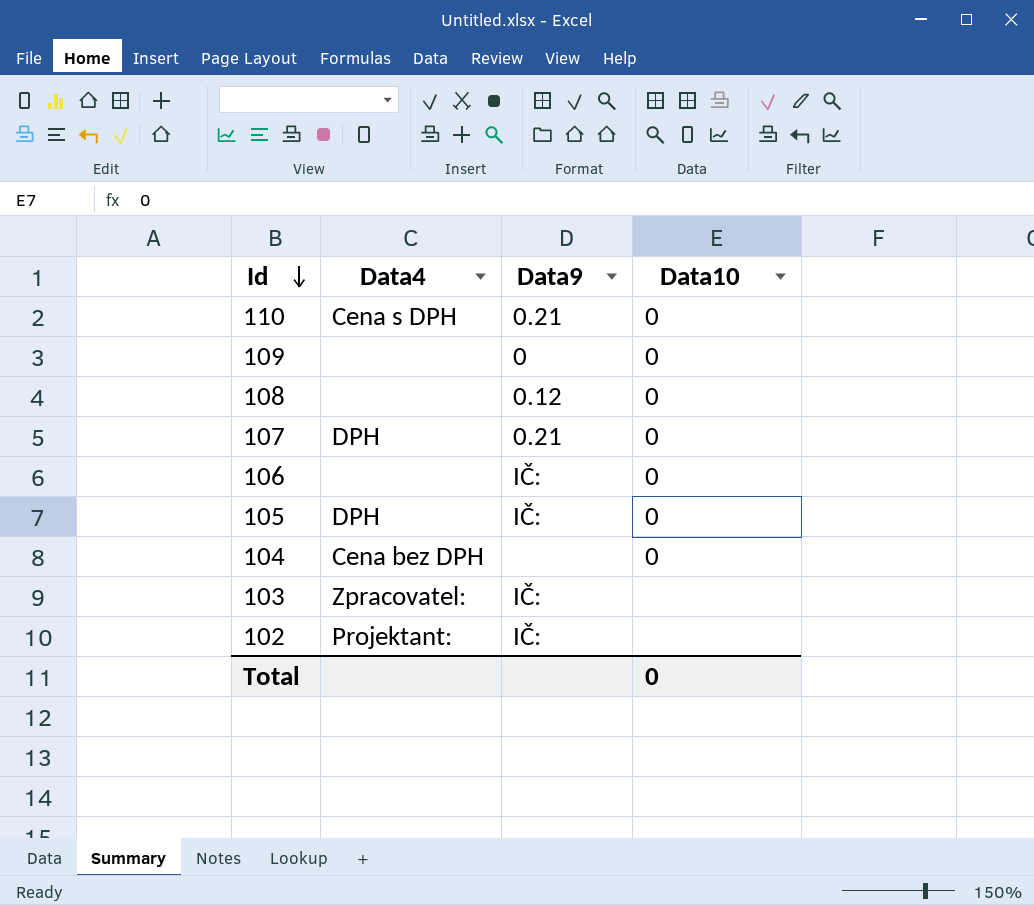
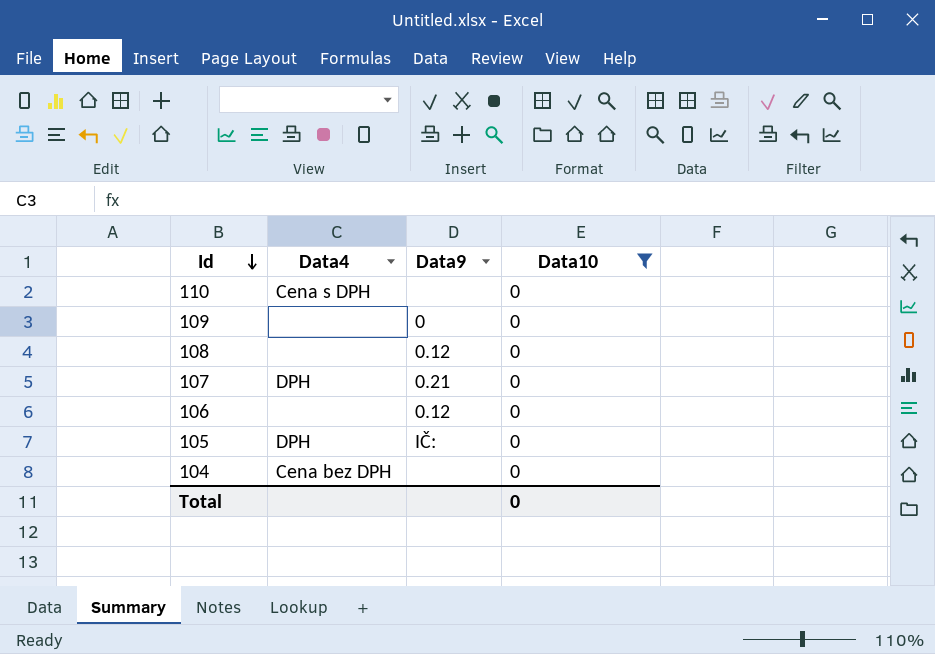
filter: none -> Data10 = 0
110 | Data9: 0.21 -> none
106 | Data9: IČ: -> 0.12

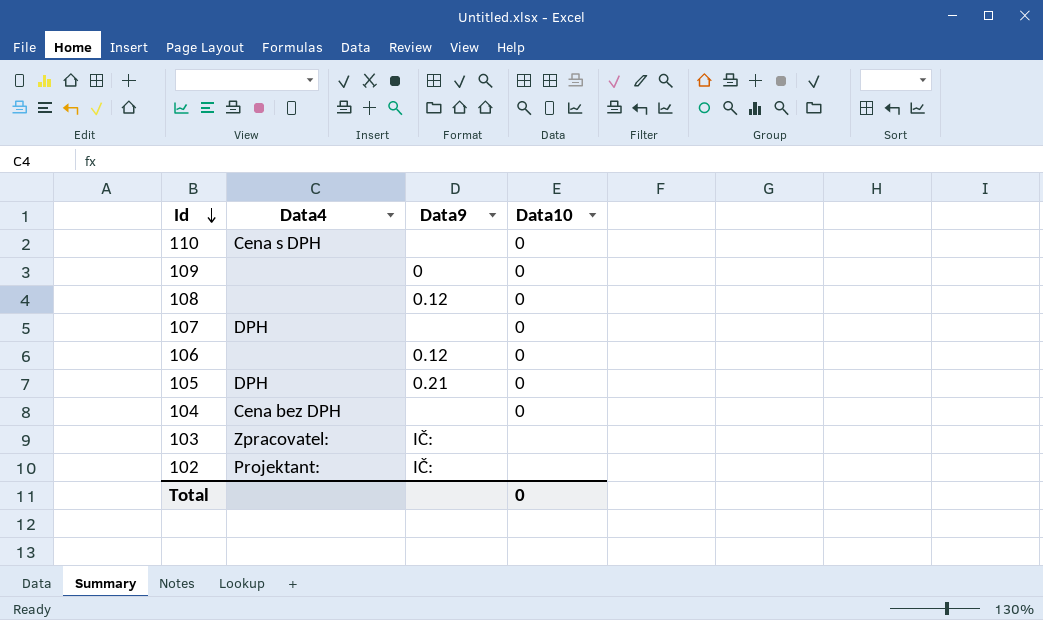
filter: Data10 = 0 -> none
107 | Data9: 0.21 -> none
105 | Data9: IČ: -> 0.21

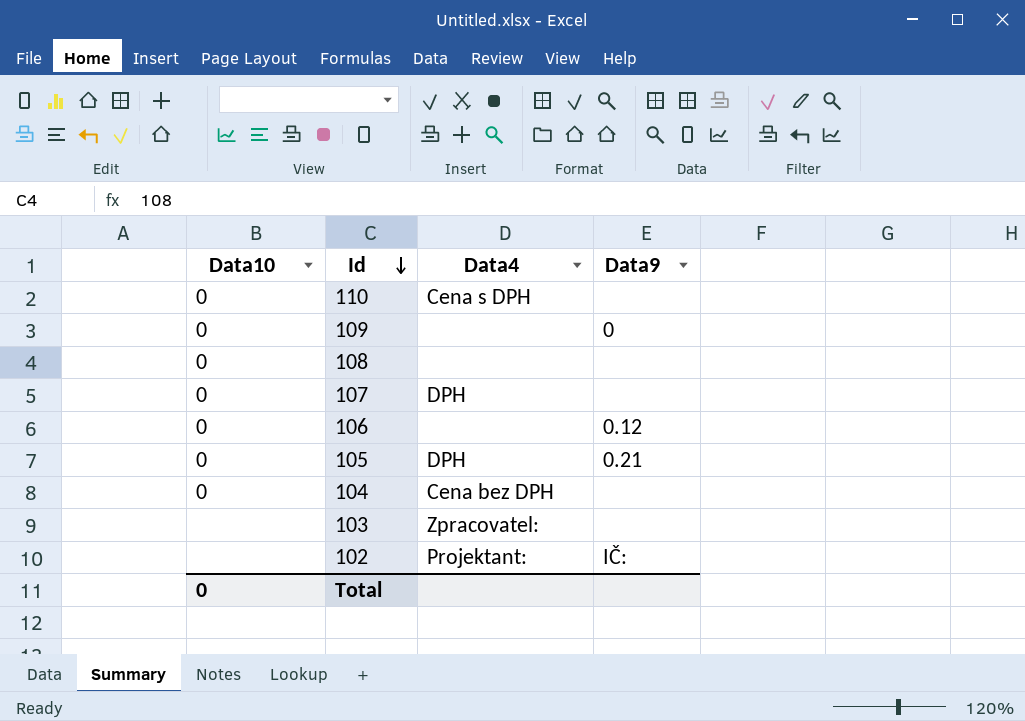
column Data10 | position: 4 -> 1
108 | Data9: 0.12 -> none
103 | Data9: IČ: -> none

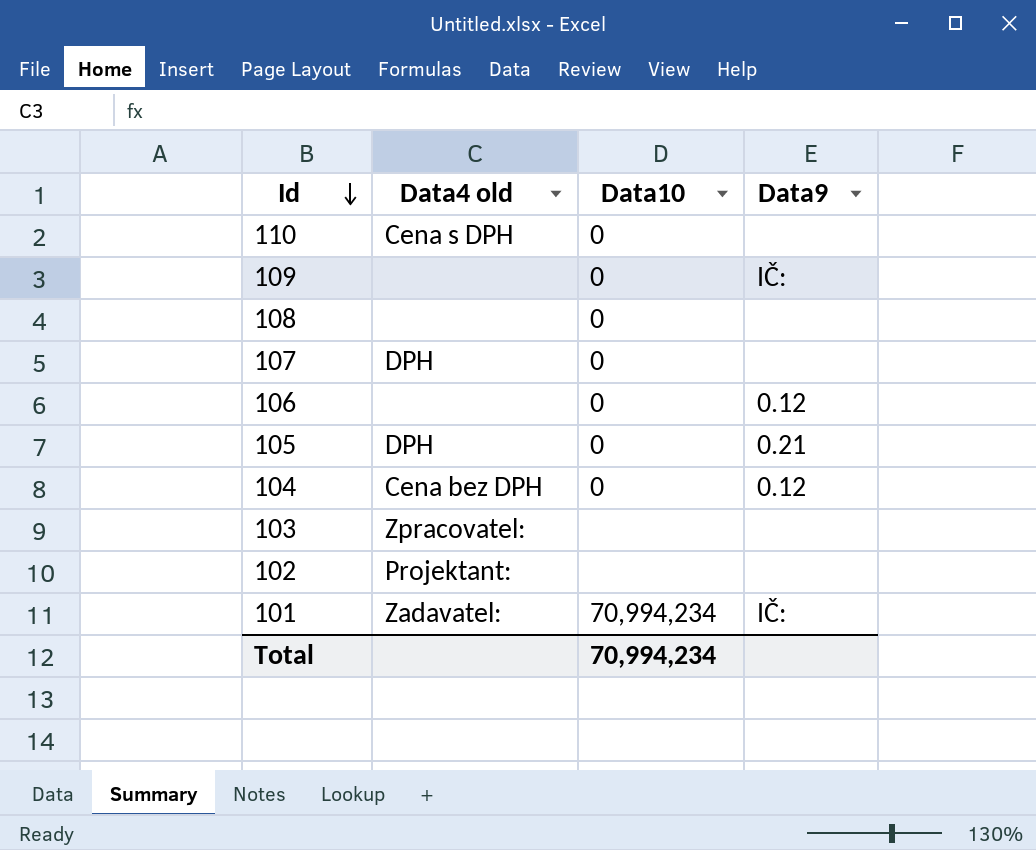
column name: Data4 -> Data4 old
column Data10 | position: 1 -> 3
109 | Data9: 0 -> IČ:
104 | Data9: none -> 0.12
102 | Data9: IČ: -> none
row 101: none -> Zadavatel: | 70,994,234 | IČ:
Total | Data10: 0 -> 70,994,234

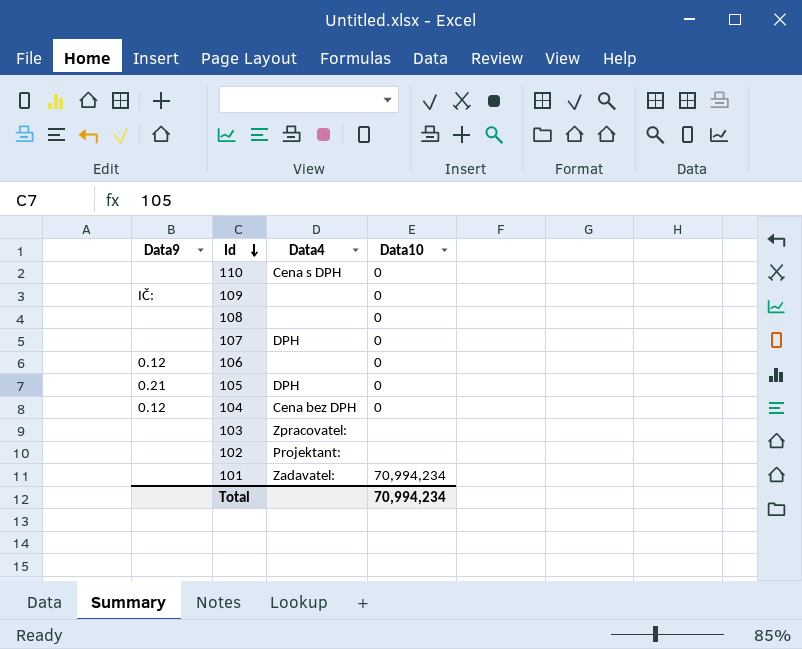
column Data9 | position: 4 -> 1
column name: Data4 old -> Data4
101 | Data9: IČ: -> none

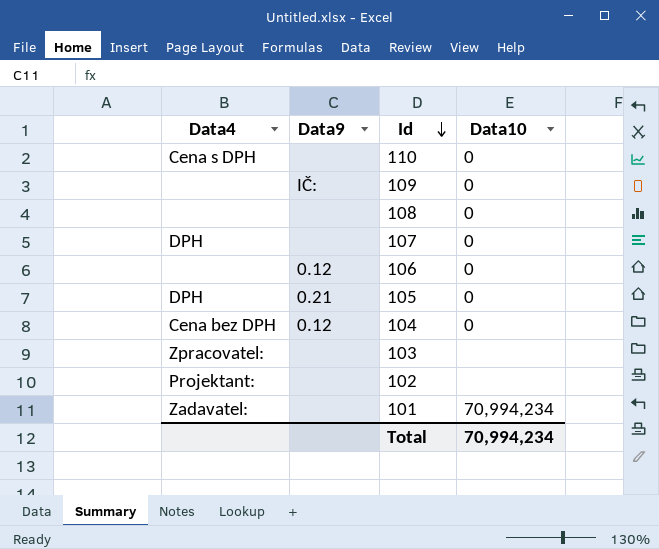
column Data4 | position: 3 -> 1

